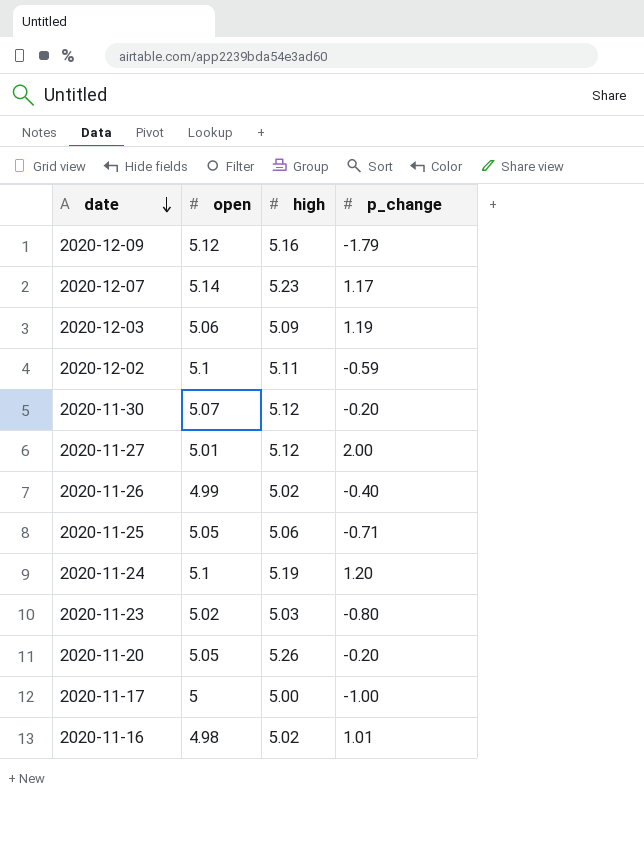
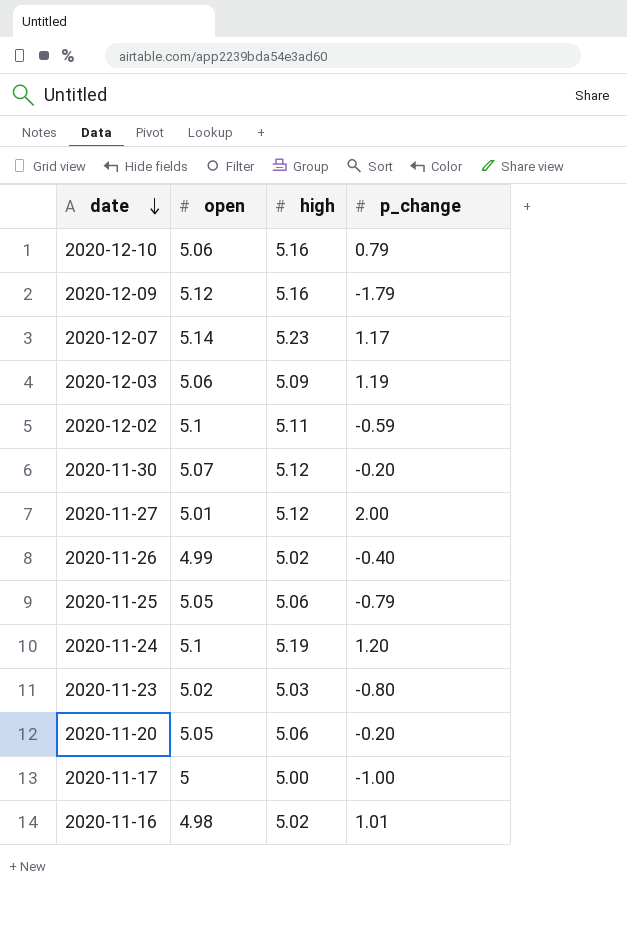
row 2020-12-10: none -> 5.06 | 5.16 | 0.79
2020-11-25 | p_change: -0.71 -> -0.79
2020-11-20 | high: 5.26 -> 5.06

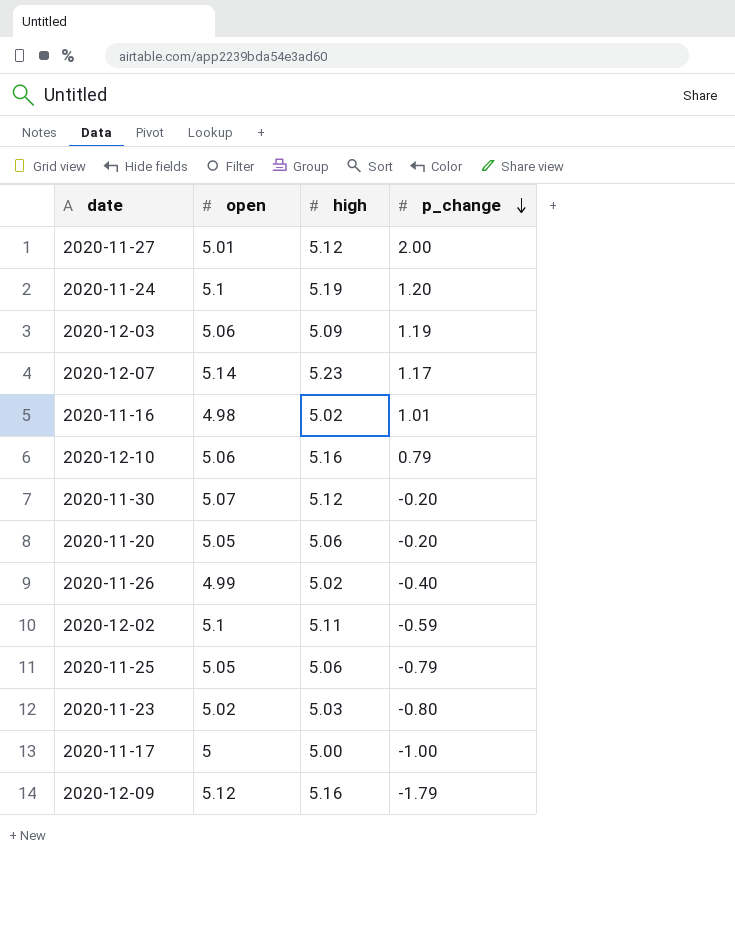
row order: date descending -> p_change descending

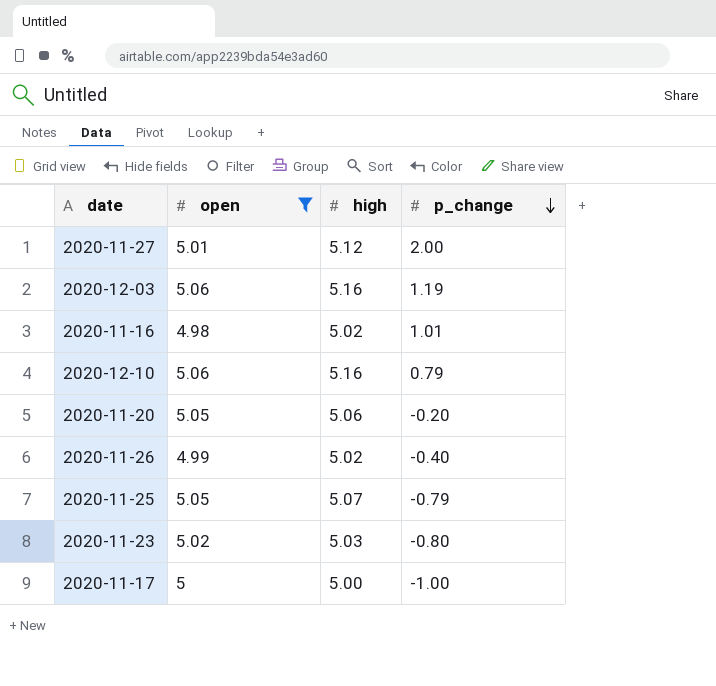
filter: none -> open <= 5.06
2020-12-03 | high: 5.09 -> 5.16
2020-11-25 | high: 5.06 -> 5.07

